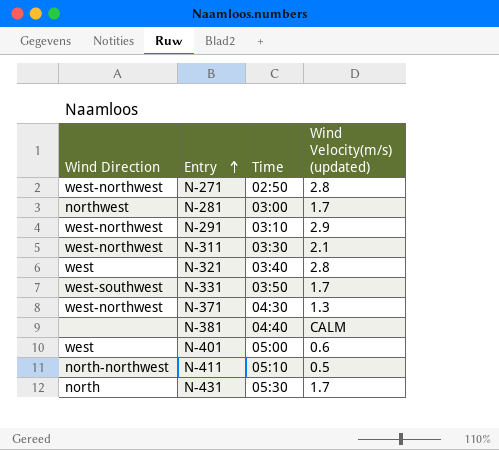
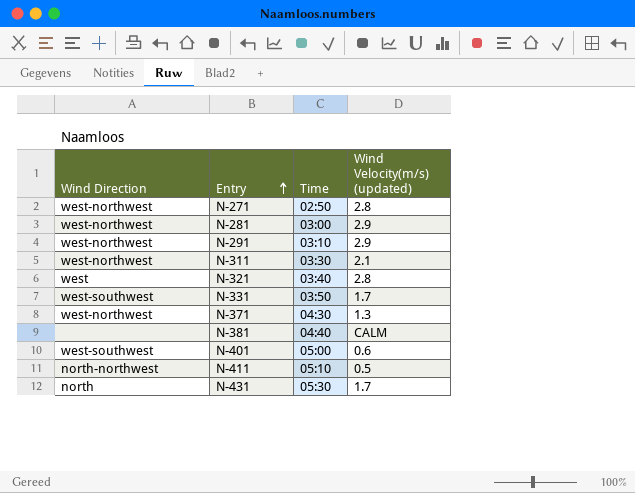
N-281 | Wind Direction: northwest -> west-northwest
N-281 | Wind Velocity(m/s) (updated): 1.7 -> 2.9
N-401 | Wind Direction: west -> west-southwest

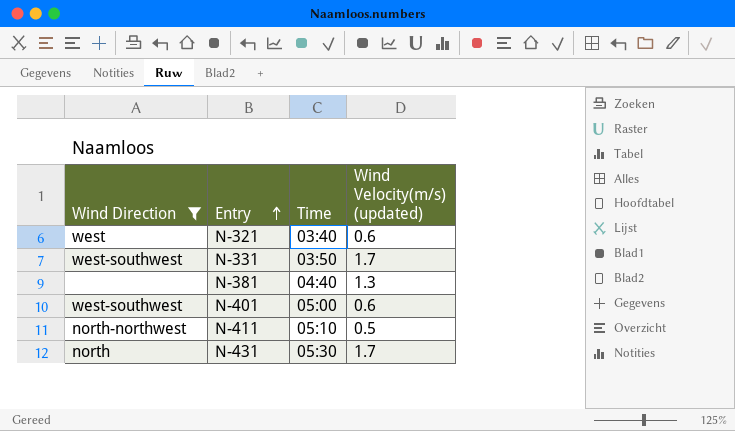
filter: none -> Wind Direction != west-northwest
N-321 | Wind Velocity(m/s) (updated): 2.8 -> 0.6
N-381 | Wind Velocity(m/s) (updated): CALM -> 1.3

